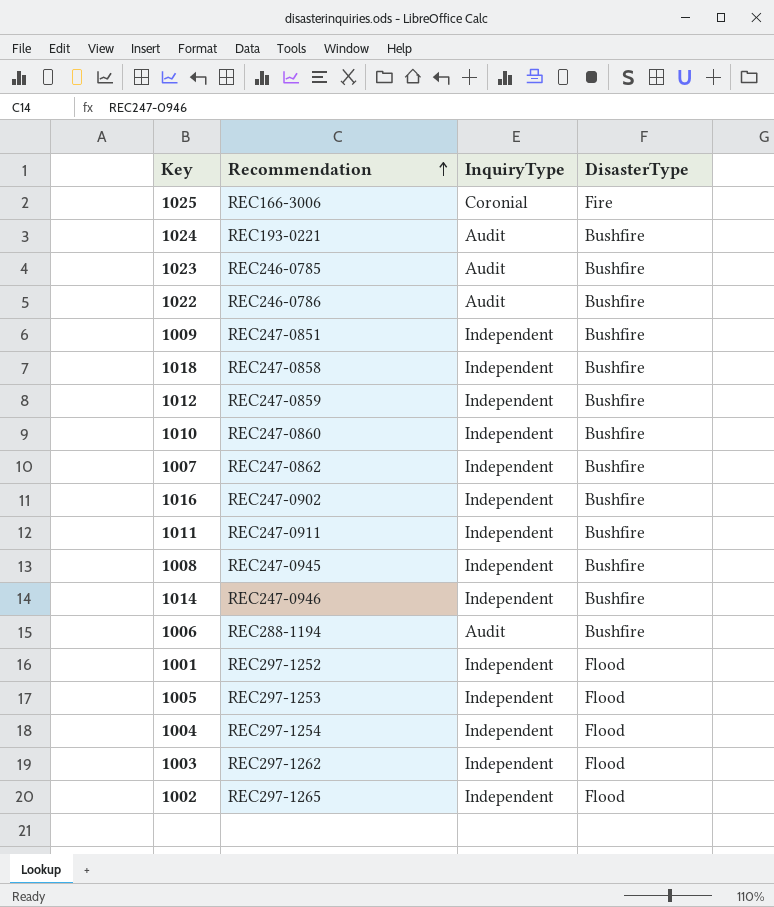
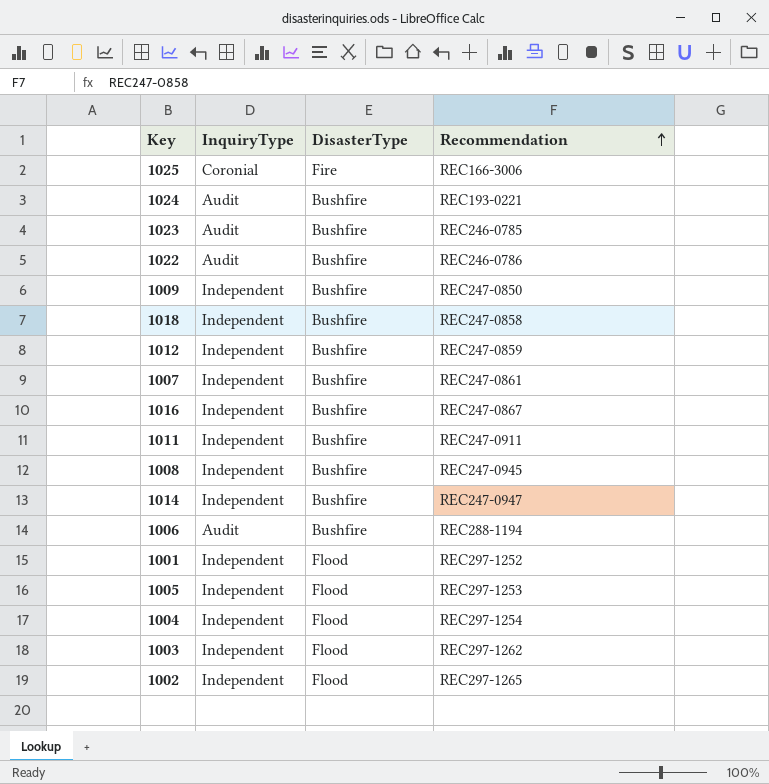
column Recommendation | position: 2 -> 4
row 1010: REC247-0860 | Independent | Bushfire -> none
1009 | Recommendation: REC247-0851 -> REC247-0850
1007 | Recommendation: REC247-0862 -> REC247-0861
1016 | Recommendation: REC247-0902 -> REC247-0867
1014 | Recommendation: REC247-0946 -> REC247-0947

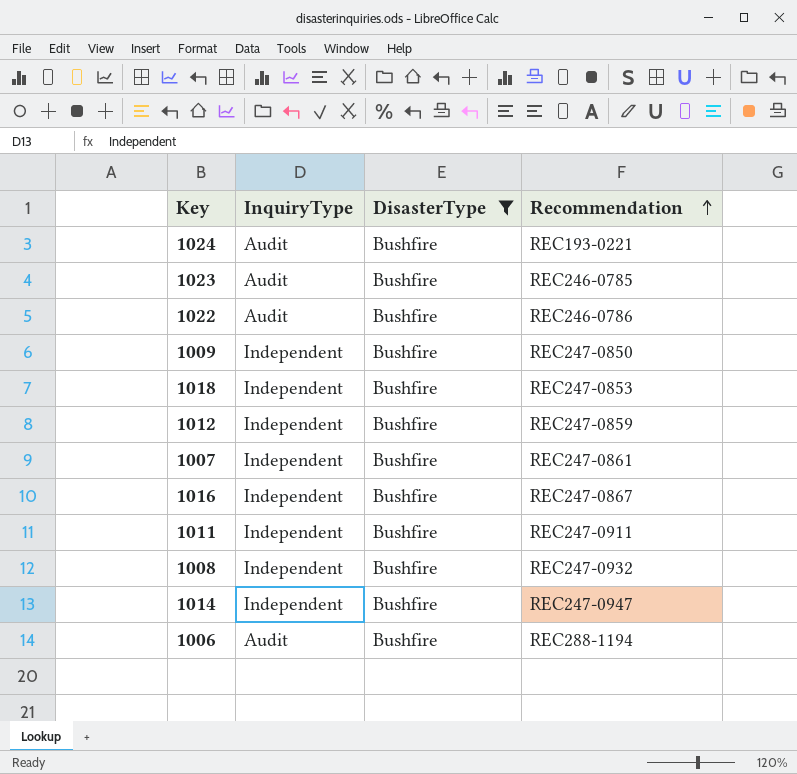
filter: none -> DisasterType = Bushfire
1018 | Recommendation: REC247-0858 -> REC247-0853
1008 | Recommendation: REC247-0945 -> REC247-0932

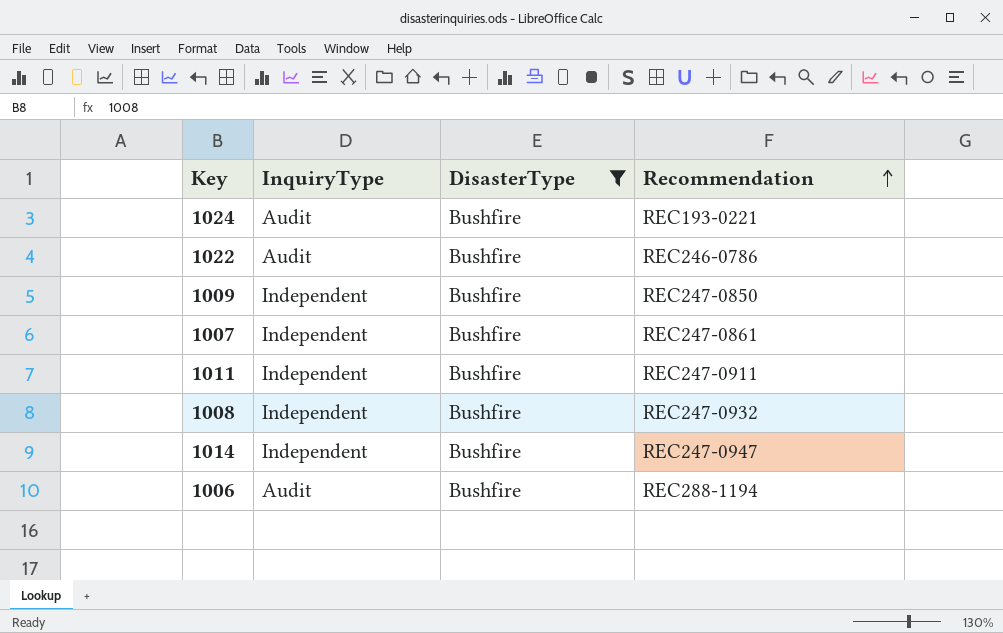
row 1023: Audit | Bushfire | REC246-0785 -> none
row 1018: Independent | Bushfire | REC247-0853 -> none
row 1012: Independent | Bushfire | REC247-0859 -> none
row 1016: Independent | Bushfire | REC247-0867 -> none

